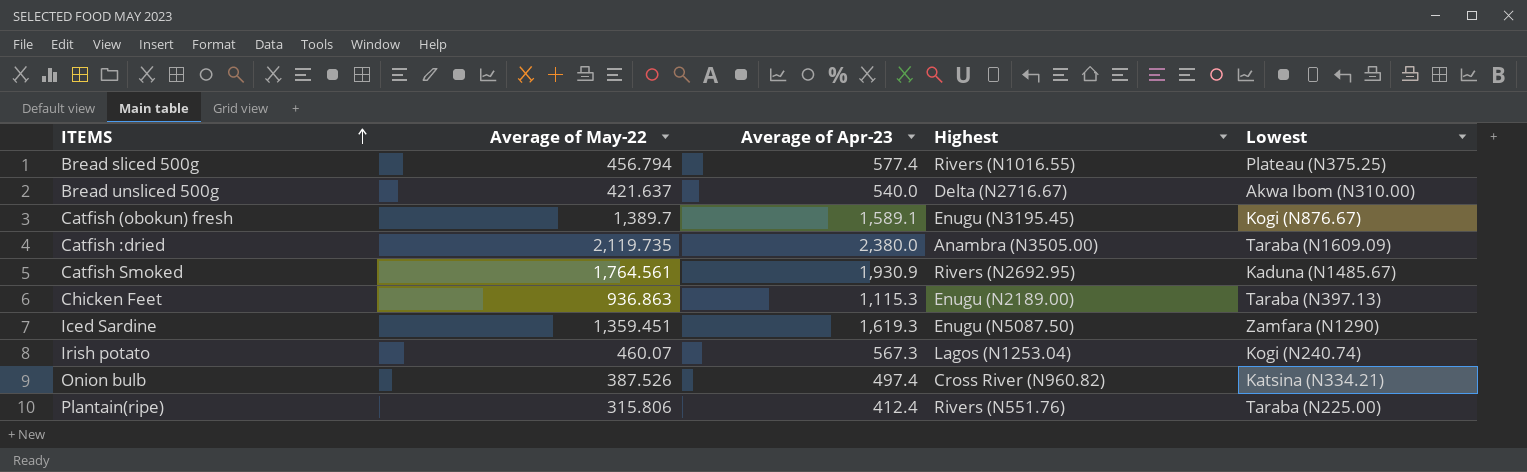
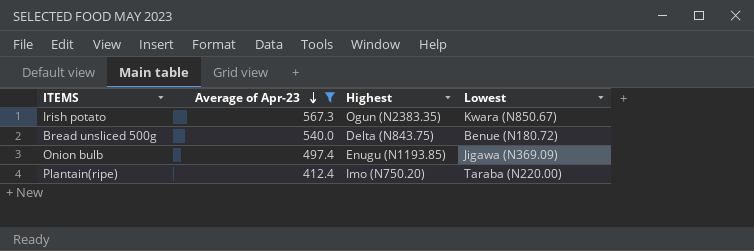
filter: none -> Average of Apr-23 <= 567.3
row order: ITEMS ascending -> Average of Apr-23 descending
column Average of May-22 | position: 2 -> none
Irish potato | Highest: Lagos (N1253.04) -> Ogun (N2383.35)
Irish potato | Lowest: Kogi (N240.74) -> Kwara (N850.67)
Bread unsliced 500g | Highest: Delta (N2716.67) -> Delta (N843.75)
Bread unsliced 500g | Lowest: Akwa Ibom (N310.00) -> Benue (N180.72)
Onion bulb | Highest: Cross River (N960.82) -> Enugu (N1193.85)
Onion bulb | Lowest: Katsina (N334.21) -> Jigawa (N369.09)
Plantain(ripe) | Highest: Rivers (N551.76) -> Imo (N750.20)
Plantain(ripe) | Lowest: Taraba (N225.00) -> Taraba (N220.00)

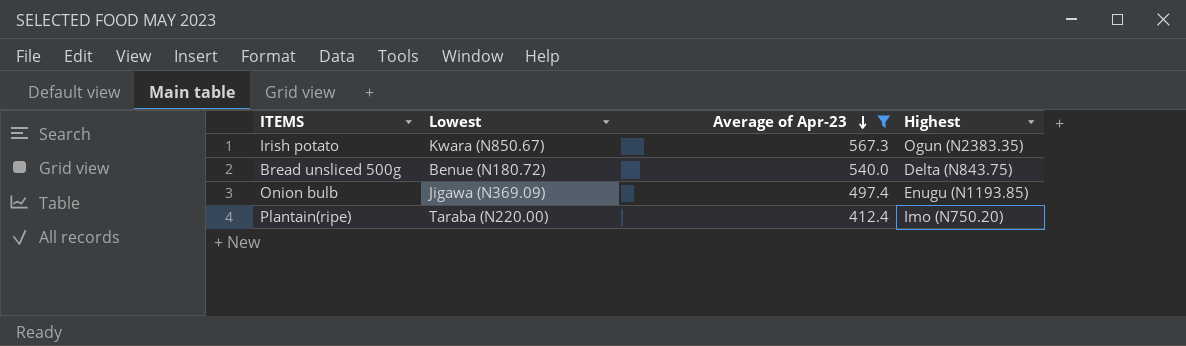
column Lowest | position: 4 -> 2

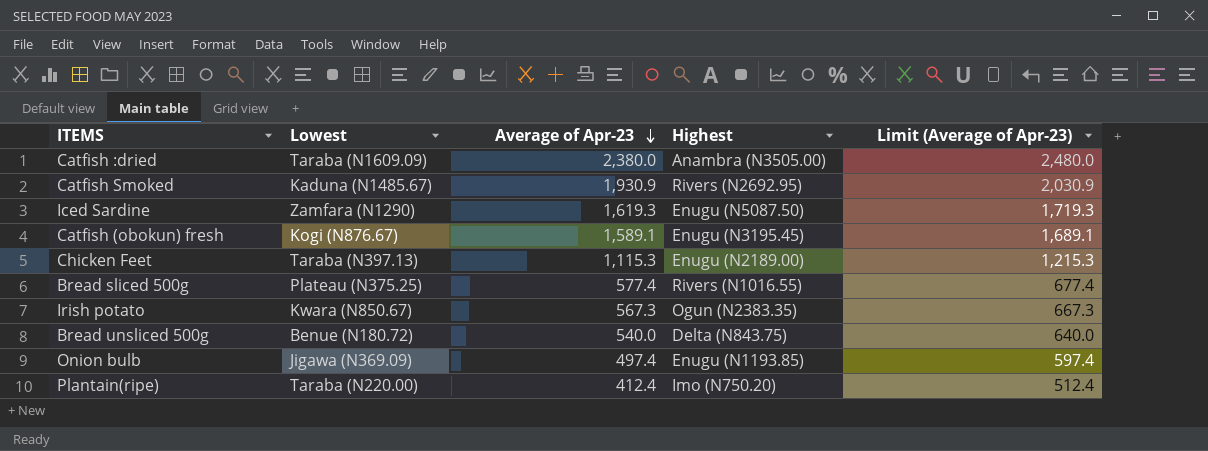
filter: Average of Apr-23 <= 567.3 -> none
column Limit (Average of Apr-23) | formula: none -> [Average of Apr-23] + 100

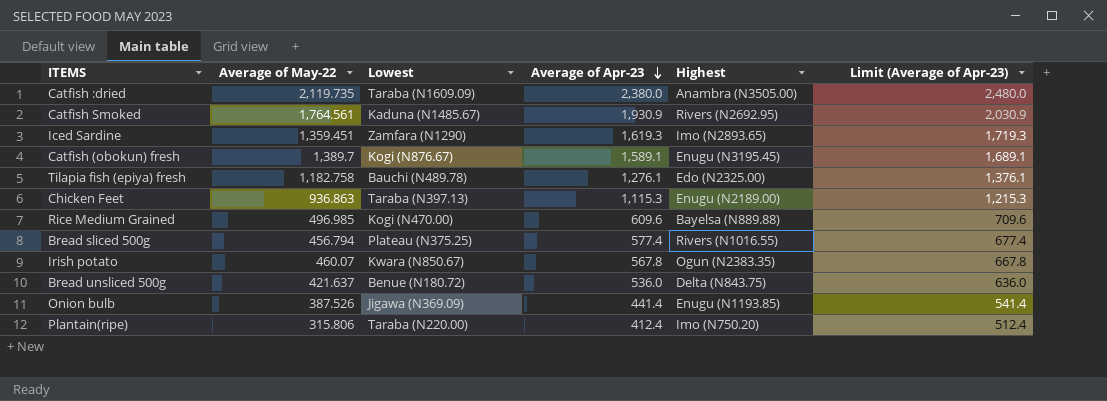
column Average of May-22 | position: none -> 2
Iced Sardine | Highest: Enugu (N5087.50) -> Imo (N2893.65)
row Tilapia fish (epiya) fresh: none -> 1,182.758 | Bauchi (N489.78) | 1,276.1 | Edo (N2325.00) | 1,376.1
row Rice Medium Grained: none -> 496.985 | Kogi (N470.00) | 609.6 | Bayelsa (N889.88) | 709.6
Irish potato | Average of Apr-23: 567.3 -> 567.8
Irish potato | Limit (Average of Apr-23): 667.3 -> 667.8
Bread unsliced 500g | Average of Apr-23: 540.0 -> 536.0
Bread unsliced 500g | Limit (Average of Apr-23): 640.0 -> 636.0
Onion bulb | Average of Apr-23: 497.4 -> 441.4
Onion bulb | Limit (Average of Apr-23): 597.4 -> 541.4

